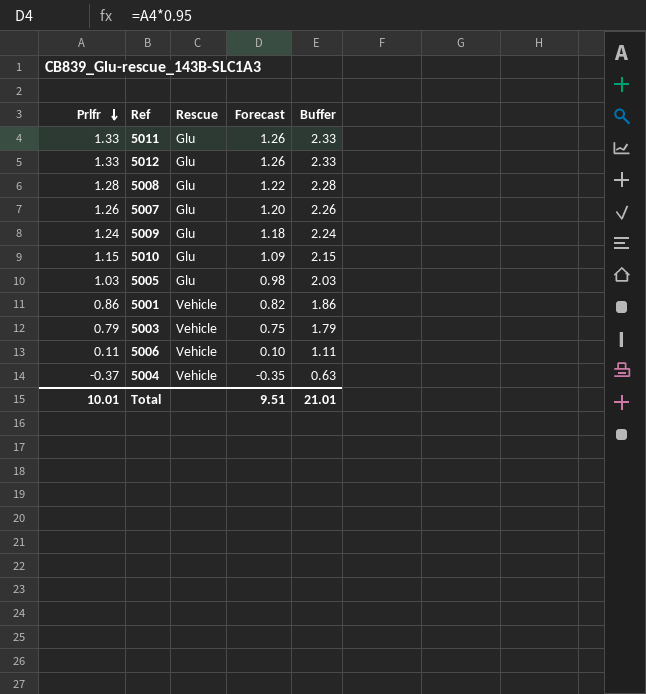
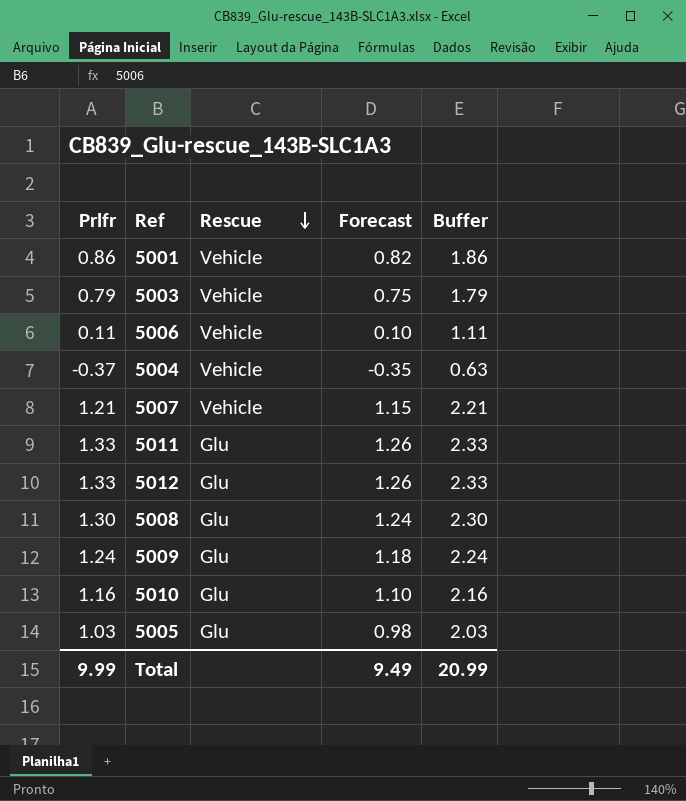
row order: Prlfr descending -> Rescue descending
5007 | Prlfr: 1.26 -> 1.21
5007 | Rescue: Glu -> Vehicle
5007 | Forecast: 1.20 -> 1.15
5007 | Buffer: 2.26 -> 2.21
5008 | Prlfr: 1.28 -> 1.30
5008 | Forecast: 1.22 -> 1.24
5008 | Buffer: 2.28 -> 2.30
5010 | Prlfr: 1.15 -> 1.16
5010 | Forecast: 1.09 -> 1.10
5010 | Buffer: 2.15 -> 2.16
Total | Prlfr: 10.01 -> 9.99
Total | Forecast: 9.51 -> 9.49
Total | Buffer: 21.01 -> 20.99

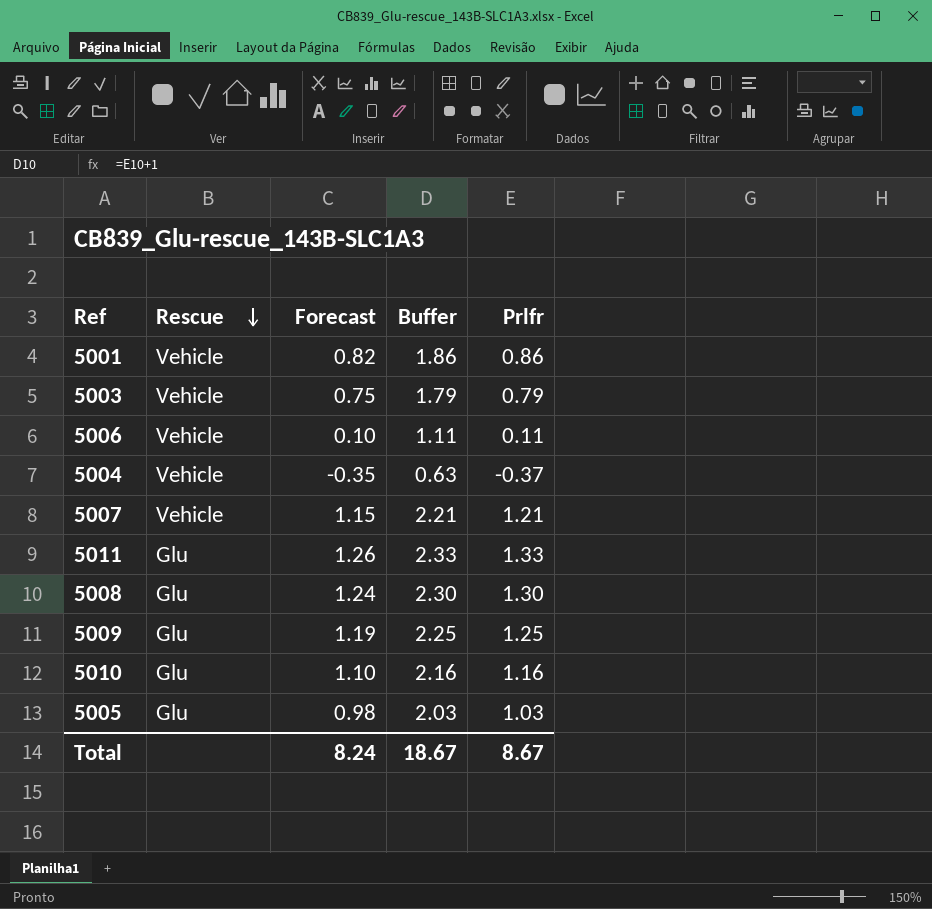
column Prlfr | position: 1 -> 5
row 5012: 1.33 | Glu | 1.26 | 2.33 -> none
5009 | Forecast: 1.18 -> 1.19
5009 | Buffer: 2.24 -> 2.25
5009 | Prlfr: 1.24 -> 1.25
Total | Forecast: 9.49 -> 8.24
Total | Buffer: 20.99 -> 18.67
Total | Prlfr: 9.99 -> 8.67

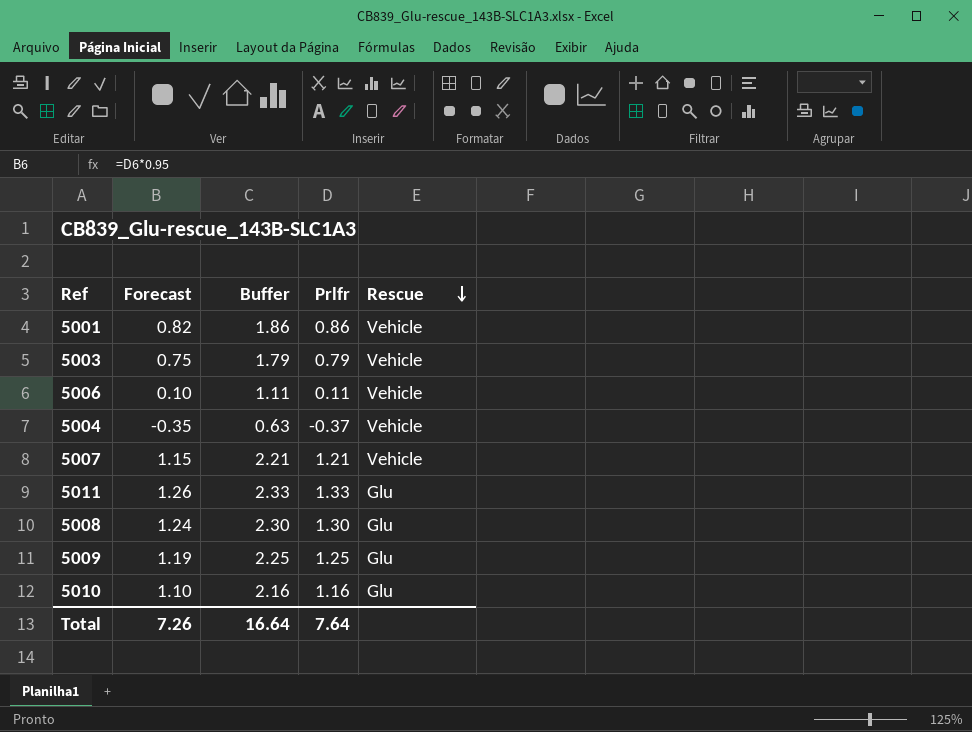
column Rescue | position: 2 -> 5
row 5005: Glu | 0.98 | 2.03 | 1.03 -> none
Total | Forecast: 8.24 -> 7.26
Total | Buffer: 18.67 -> 16.64
Total | Prlfr: 8.67 -> 7.64

